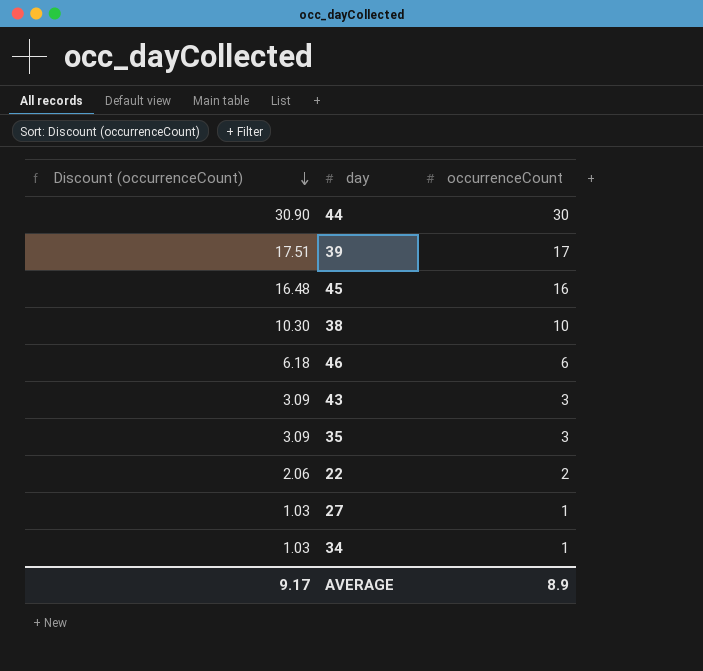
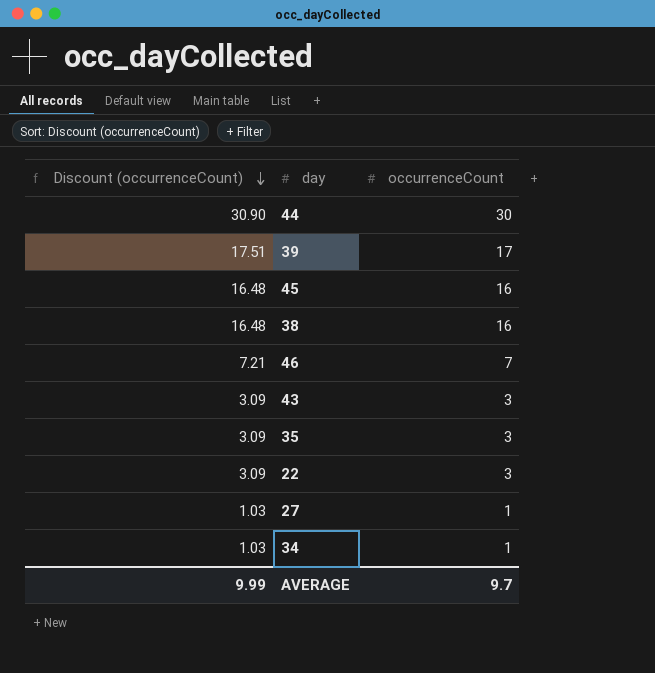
38 | Discount (occurrenceCount): 10.30 -> 16.48
38 | occurrenceCount: 10 -> 16
46 | Discount (occurrenceCount): 6.18 -> 7.21
46 | occurrenceCount: 6 -> 7
22 | Discount (occurrenceCount): 2.06 -> 3.09
22 | occurrenceCount: 2 -> 3
AVERAGE | Discount (occurrenceCount): 9.17 -> 9.99
AVERAGE | occurrenceCount: 8.9 -> 9.7

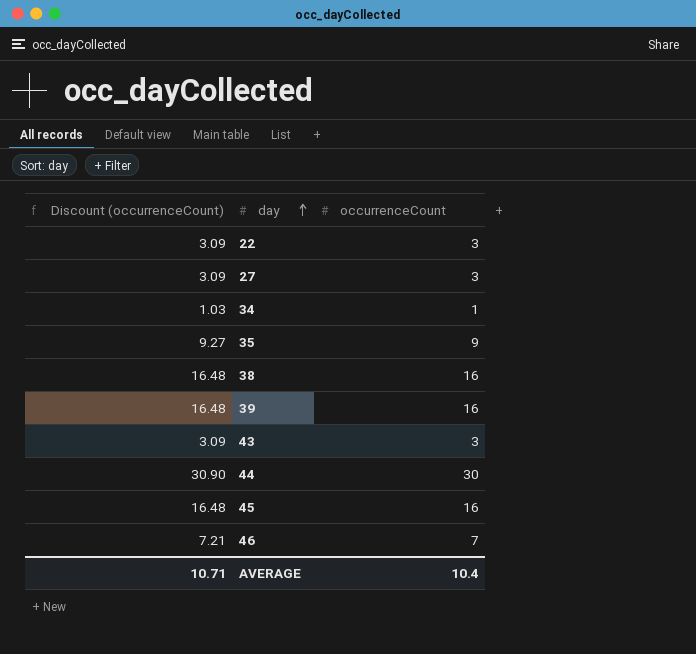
row order: Discount (occurrenceCount) descending -> day ascending
27 | Discount (occurrenceCount): 1.03 -> 3.09
27 | occurrenceCount: 1 -> 3
35 | Discount (occurrenceCount): 3.09 -> 9.27
35 | occurrenceCount: 3 -> 9
39 | Discount (occurrenceCount): 17.51 -> 16.48
39 | occurrenceCount: 17 -> 16
AVERAGE | Discount (occurrenceCount): 9.99 -> 10.71
AVERAGE | occurrenceCount: 9.7 -> 10.4

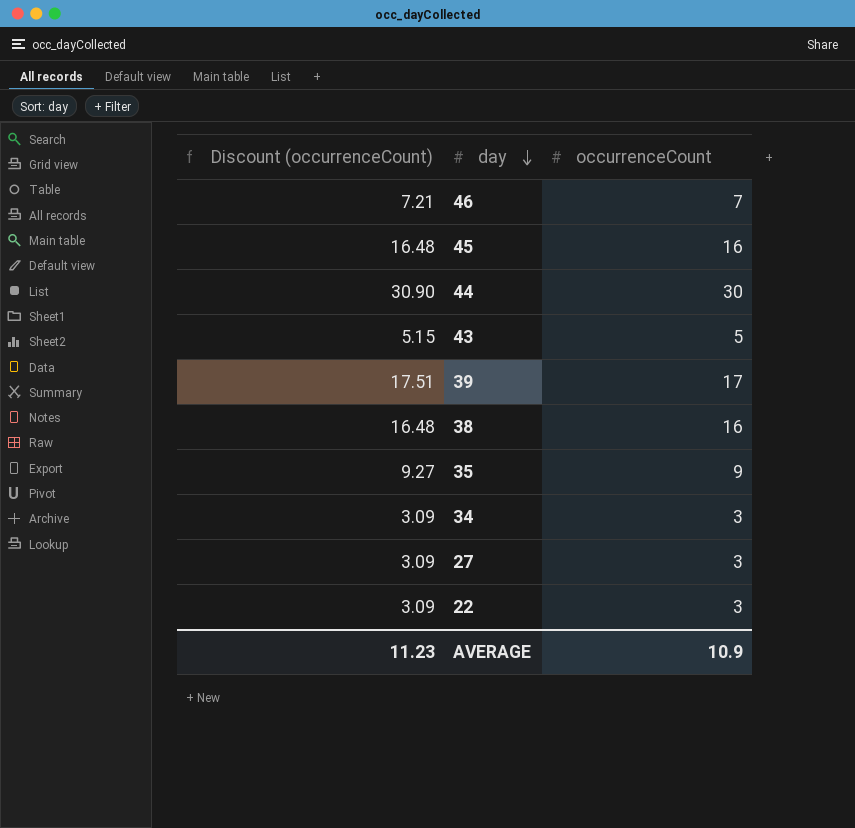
row order: day ascending -> day descending
43 | Discount (occurrenceCount): 3.09 -> 5.15
43 | occurrenceCount: 3 -> 5
39 | Discount (occurrenceCount): 16.48 -> 17.51
39 | occurrenceCount: 16 -> 17
34 | Discount (occurrenceCount): 1.03 -> 3.09
34 | occurrenceCount: 1 -> 3
AVERAGE | Discount (occurrenceCount): 10.71 -> 11.23
AVERAGE | occurrenceCount: 10.4 -> 10.9

